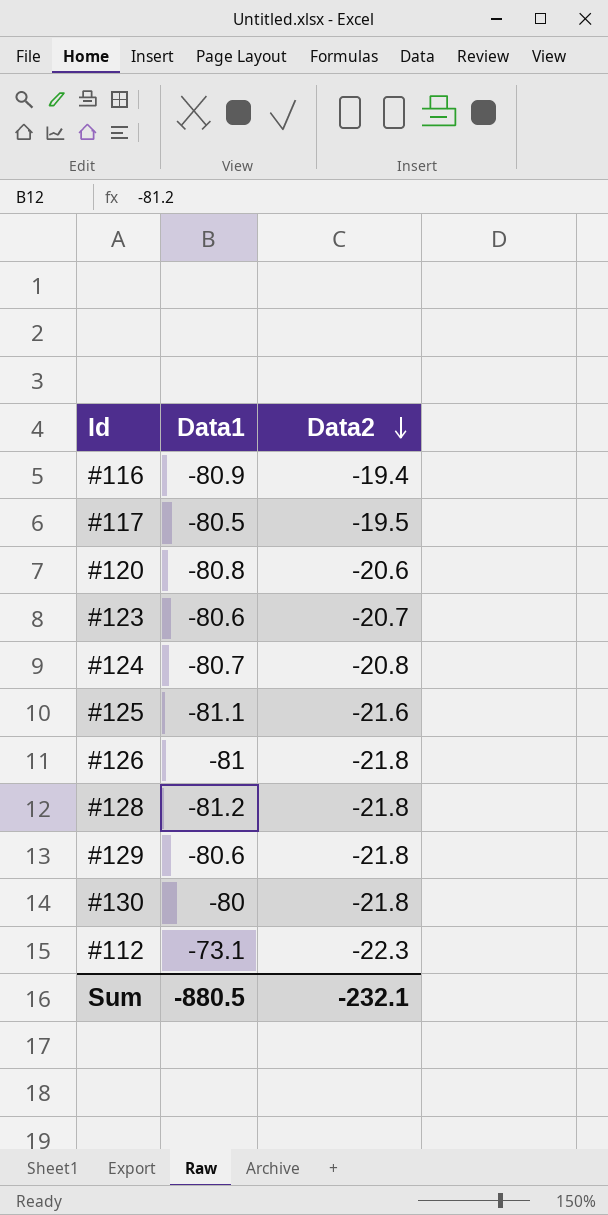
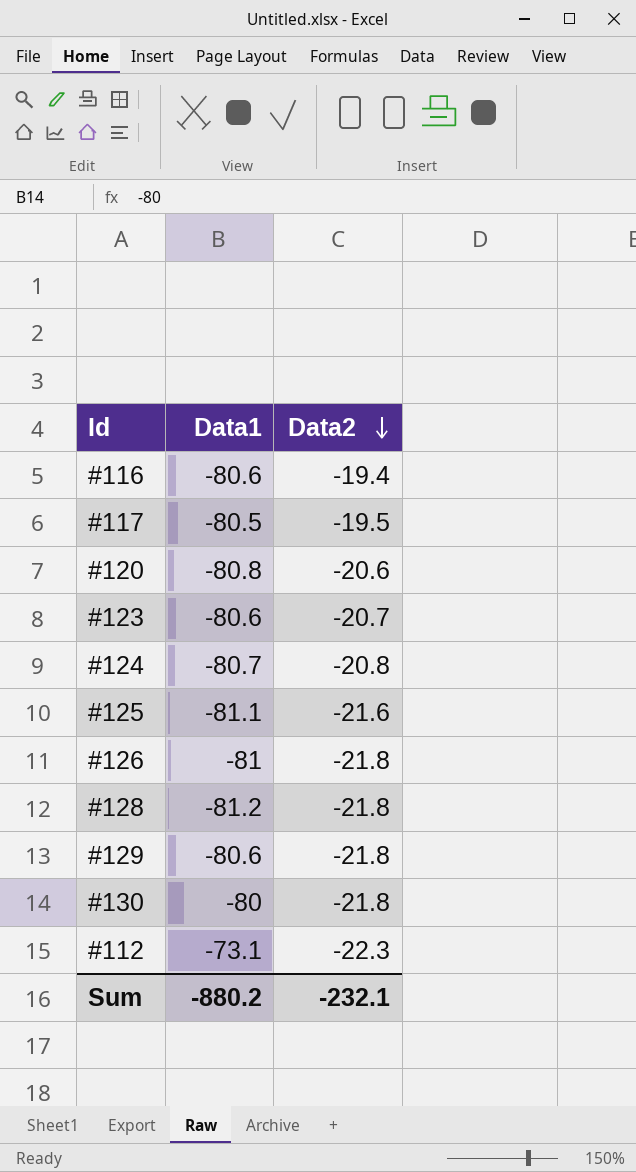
#116 | Data1: -80.9 -> -80.6
Sum | Data1: -880.5 -> -880.2

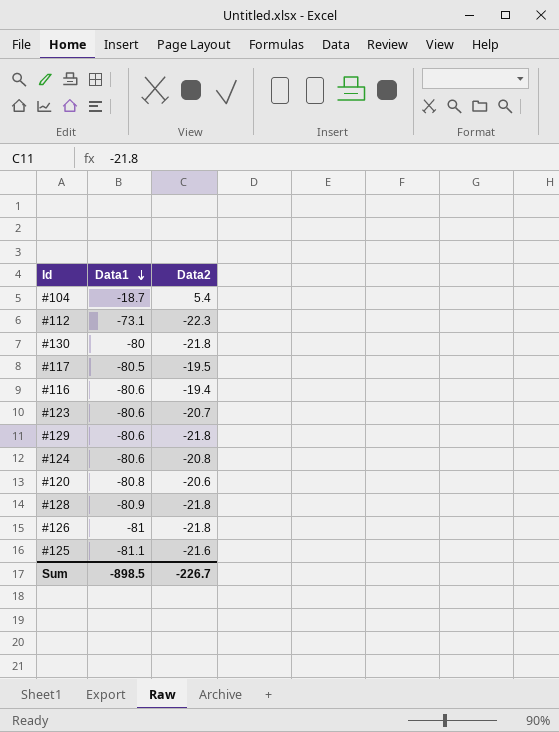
row order: Data2 descending -> Data1 descending
row #104: none -> -18.7 | 5.4
#124 | Data1: -80.7 -> -80.6
#128 | Data1: -81.2 -> -80.9
Sum | Data1: -880.2 -> -898.5
Sum | Data2: -232.1 -> -226.7

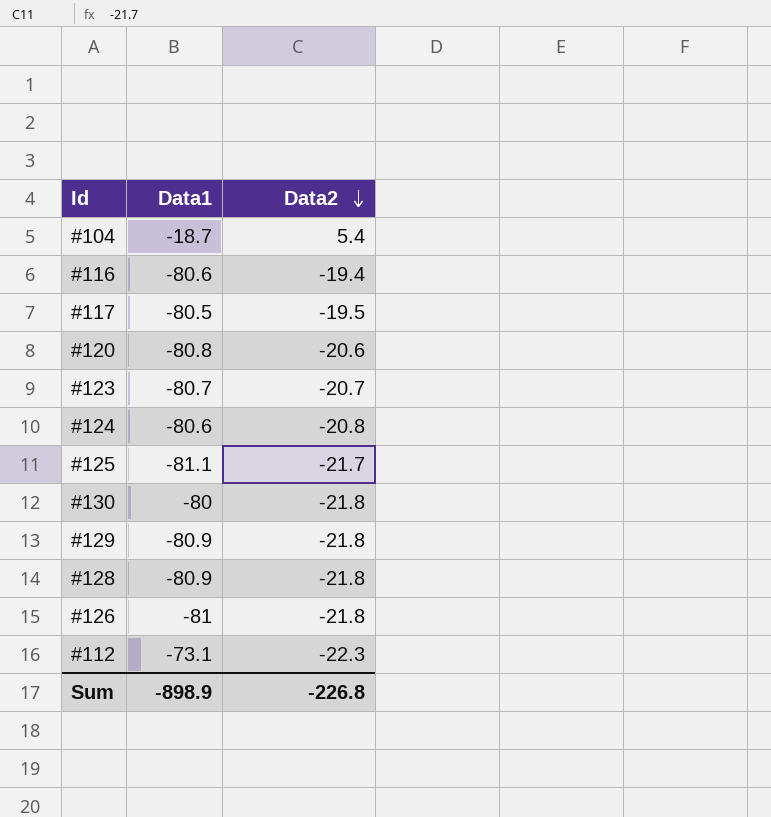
row order: Data1 descending -> Data2 descending
#123 | Data1: -80.6 -> -80.7
#125 | Data2: -21.6 -> -21.7
#129 | Data1: -80.6 -> -80.9
Sum | Data1: -898.5 -> -898.9
Sum | Data2: -226.7 -> -226.8

